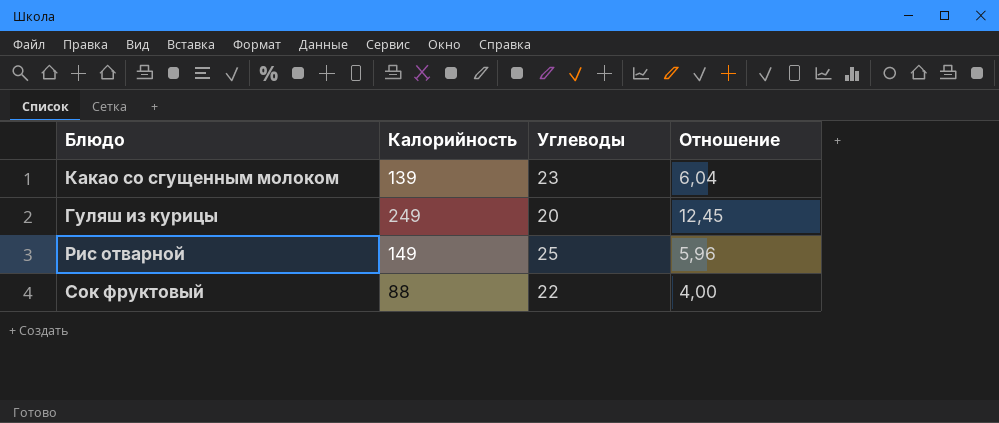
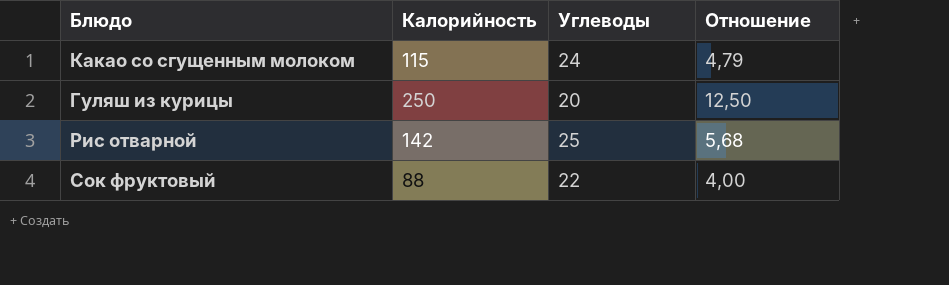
Какао со сгущенным молоком | Калорийность: 139 -> 115
Какао со сгущенным молоком | Углеводы: 23 -> 24
Какао со сгущенным молоком | Отношение: 6,04 -> 4,79
Гуляш из курицы | Калорийность: 249 -> 250
Гуляш из курицы | Отношение: 12,45 -> 12,50
Рис отварной | Калорийность: 149 -> 142
Рис отварной | Отношение: 5,96 -> 5,68

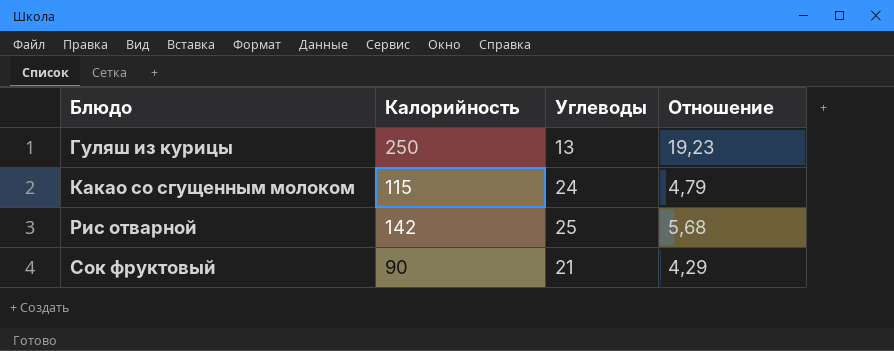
row order: none -> Блюдо ascending
Гуляш из курицы | Углеводы: 20 -> 13
Гуляш из курицы | Отношение: 12,50 -> 19,23
Сок фруктовый | Калорийность: 88 -> 90
Сок фруктовый | Углеводы: 22 -> 21
Сок фруктовый | Отношение: 4,00 -> 4,29

